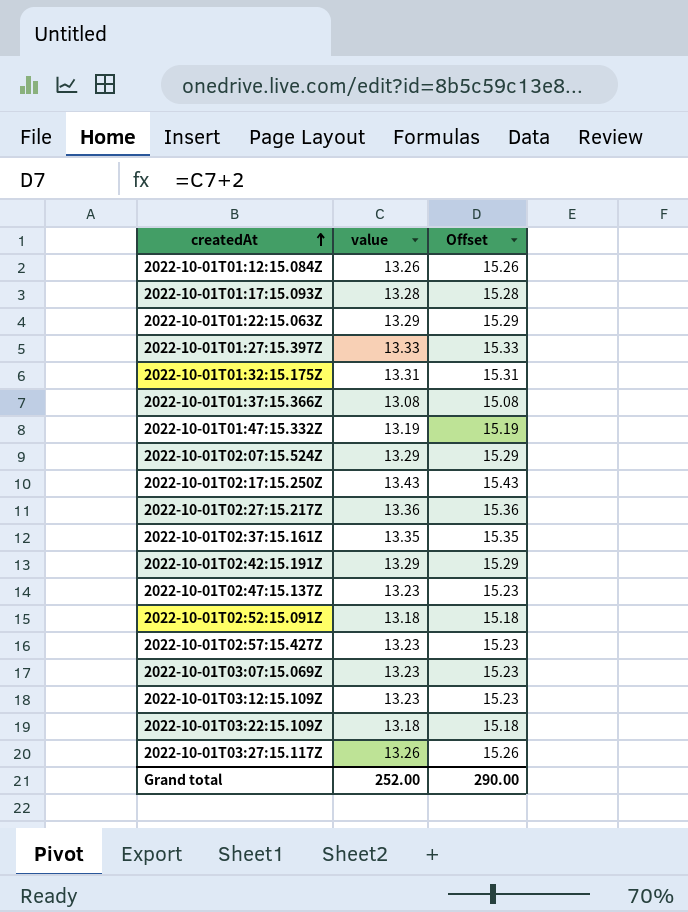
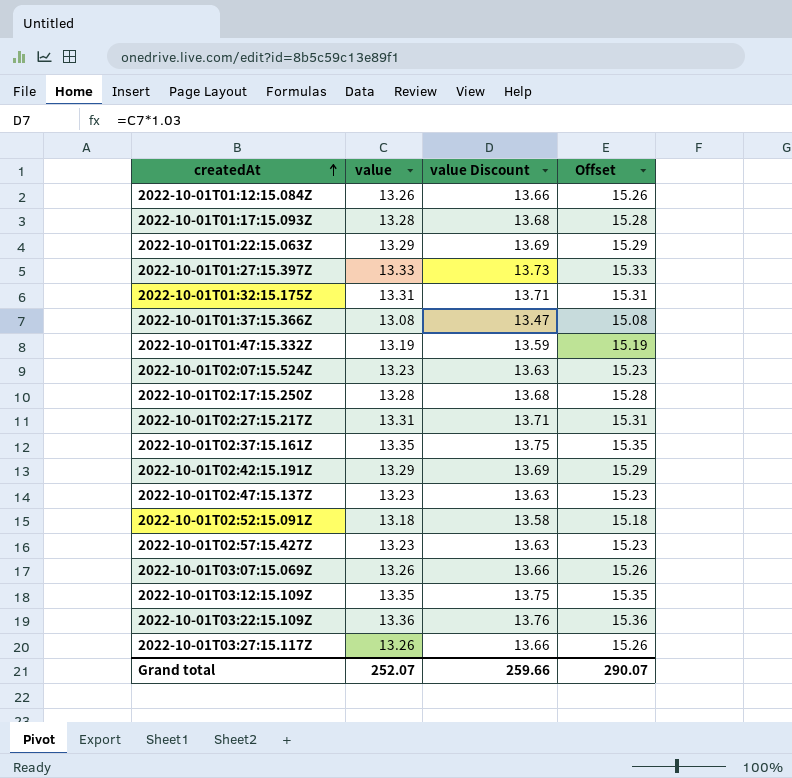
column value Discount | formula: none -> [value] * 1.03
2022-10-01T02:07:15.524Z | value: 13.29 -> 13.23
2022-10-01T02:07:15.524Z | Offset: 15.29 -> 15.23
2022-10-01T02:17:15.250Z | value: 13.43 -> 13.28
2022-10-01T02:17:15.250Z | Offset: 15.43 -> 15.28
2022-10-01T02:27:15.217Z | value: 13.36 -> 13.31
2022-10-01T02:27:15.217Z | Offset: 15.36 -> 15.31
2022-10-01T03:07:15.069Z | value: 13.23 -> 13.26
2022-10-01T03:07:15.069Z | Offset: 15.23 -> 15.26
2022-10-01T03:12:15.109Z | value: 13.23 -> 13.35
2022-10-01T03:12:15.109Z | Offset: 15.23 -> 15.35
2022-10-01T03:22:15.109Z | value: 13.18 -> 13.36
2022-10-01T03:22:15.109Z | Offset: 15.18 -> 15.36
Grand total | value: 252.00 -> 252.07
Grand total | Offset: 290.00 -> 290.07

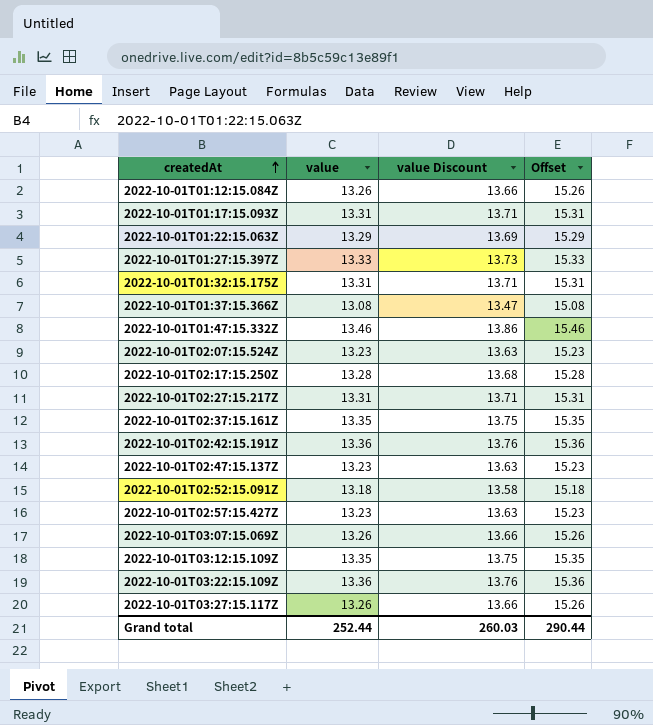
2022-10-01T01:17:15.093Z | value: 13.28 -> 13.31
2022-10-01T01:17:15.093Z | value Discount: 13.68 -> 13.71
2022-10-01T01:17:15.093Z | Offset: 15.28 -> 15.31
2022-10-01T01:47:15.332Z | value: 13.19 -> 13.46
2022-10-01T01:47:15.332Z | value Discount: 13.59 -> 13.86
2022-10-01T01:47:15.332Z | Offset: 15.19 -> 15.46
2022-10-01T02:42:15.191Z | value: 13.29 -> 13.36
2022-10-01T02:42:15.191Z | value Discount: 13.69 -> 13.76
2022-10-01T02:42:15.191Z | Offset: 15.29 -> 15.36
Grand total | value: 252.07 -> 252.44
Grand total | value Discount: 259.66 -> 260.03
Grand total | Offset: 290.07 -> 290.44

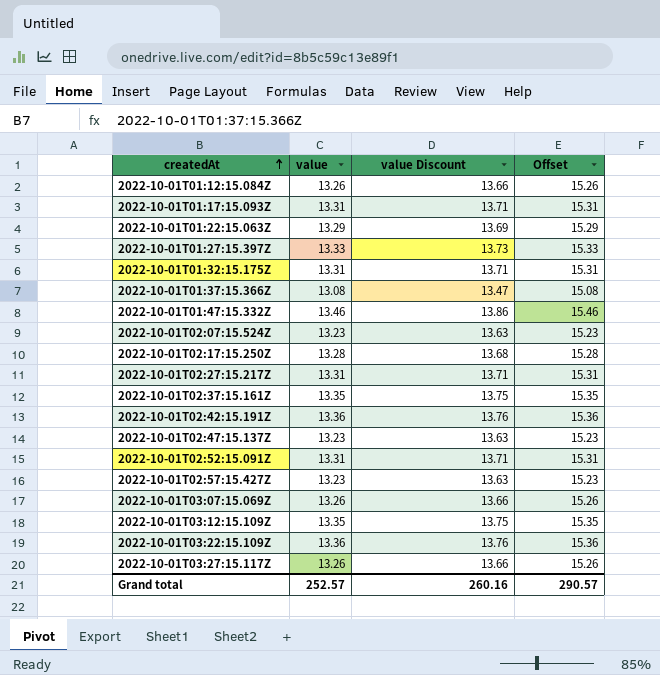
2022-10-01T02:52:15.091Z | value: 13.18 -> 13.31
2022-10-01T02:52:15.091Z | value Discount: 13.58 -> 13.71
2022-10-01T02:52:15.091Z | Offset: 15.18 -> 15.31
Grand total | value: 252.44 -> 252.57
Grand total | value Discount: 260.03 -> 260.16
Grand total | Offset: 290.44 -> 290.57

